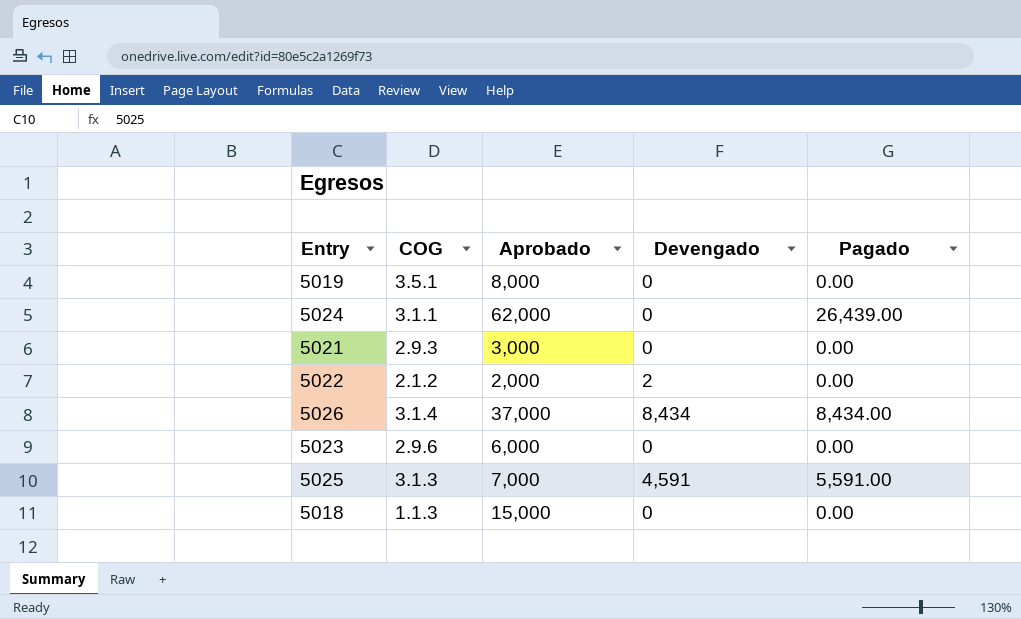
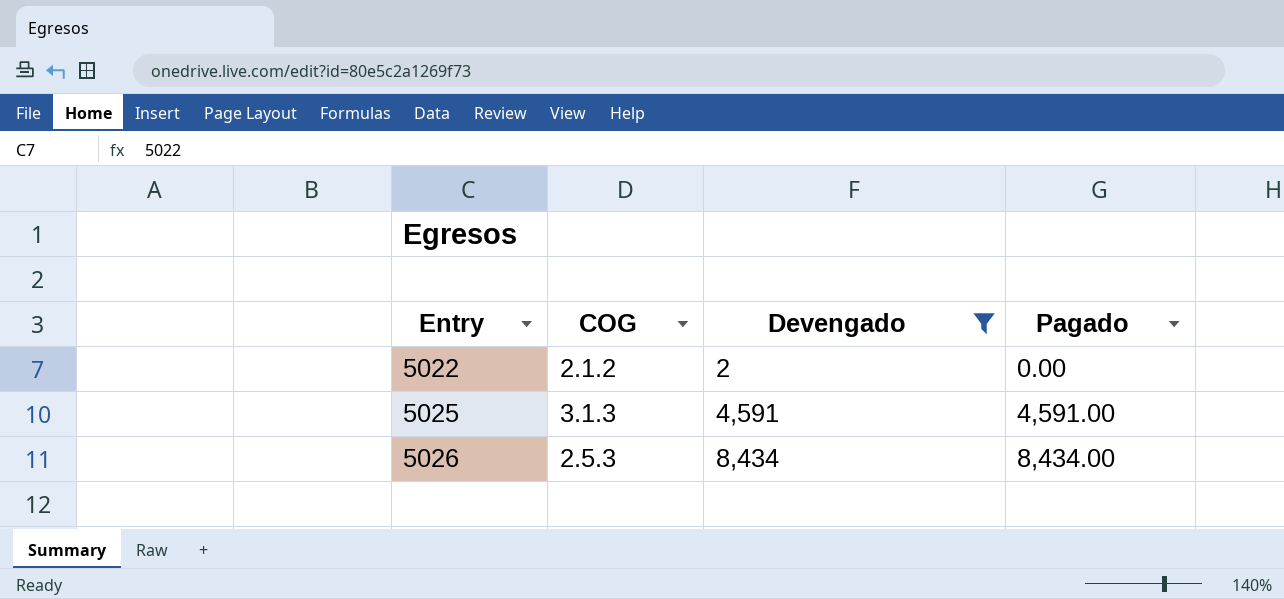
filter: none -> Devengado != 0
row order: none -> Entry ascending
column Aprobado | position: 3 -> none
5025 | Pagado: 5,591.00 -> 4,591.00
5026 | COG: 3.1.4 -> 2.5.3

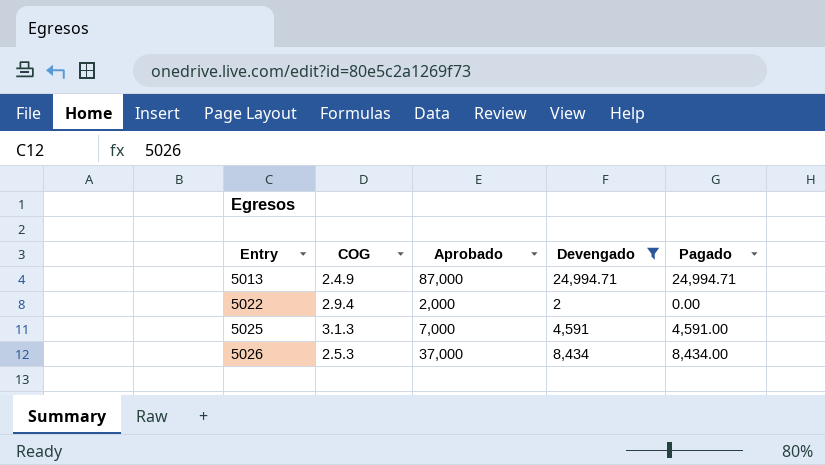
column Aprobado | position: none -> 3
row 5013: none -> 2.4.9 | 87,000 | 24,994.71 | 24,994.71
5022 | COG: 2.1.2 -> 2.9.4

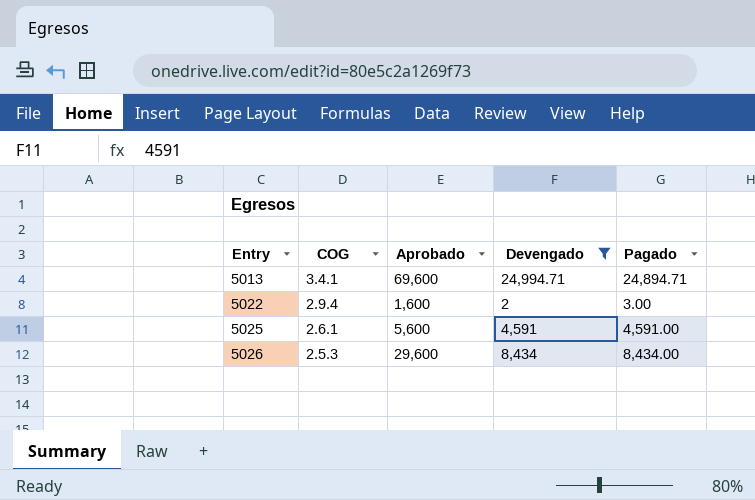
5013 | COG: 2.4.9 -> 3.4.1
5013 | Aprobado: 87,000 -> 69,600
5013 | Pagado: 24,994.71 -> 24,894.71
5022 | Aprobado: 2,000 -> 1,600
5022 | Pagado: 0.00 -> 3.00
5025 | COG: 3.1.3 -> 2.6.1
5025 | Aprobado: 7,000 -> 5,600
5026 | Aprobado: 37,000 -> 29,600

